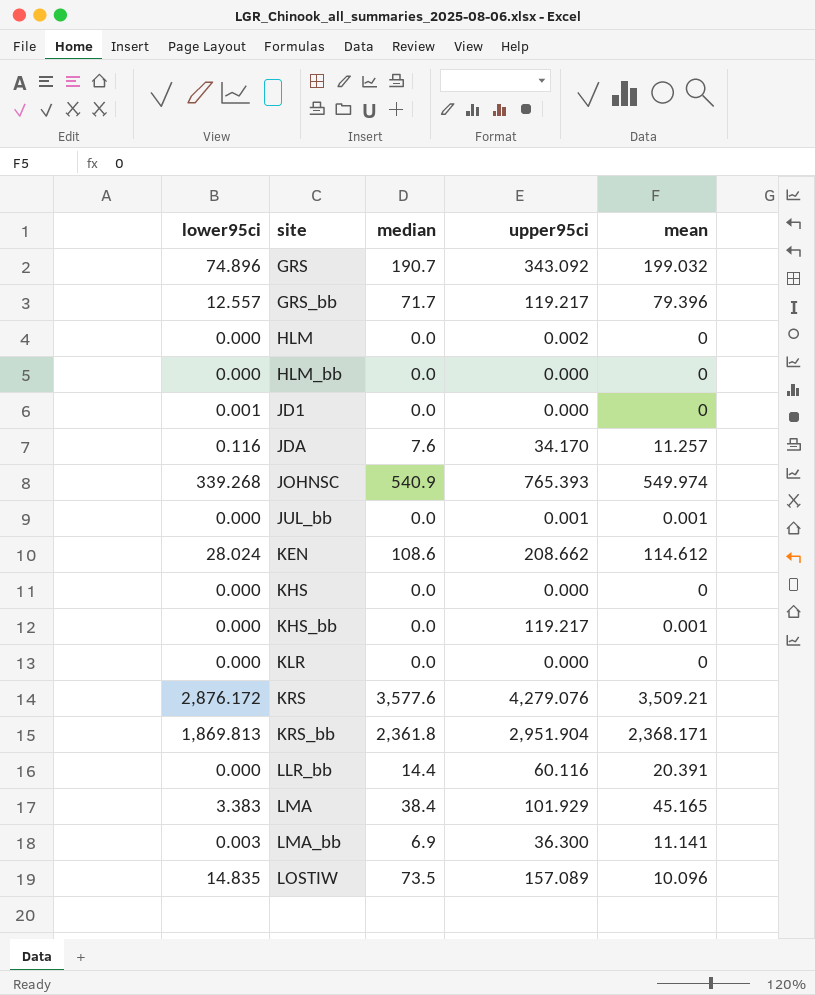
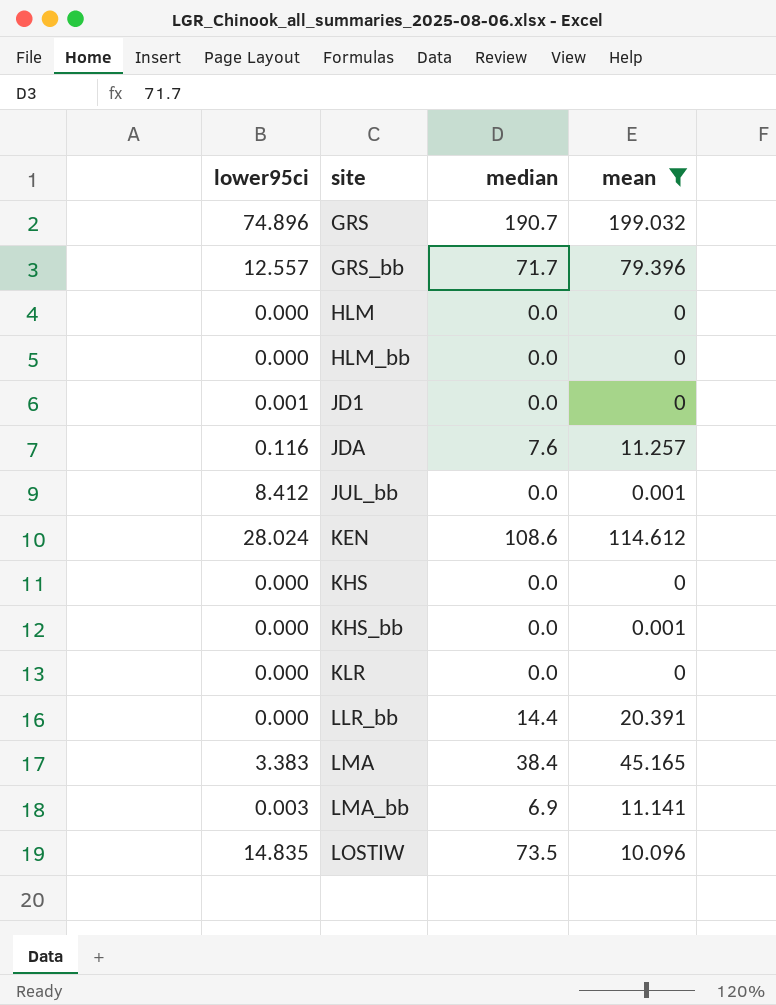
filter: none -> mean <= 199.032
column upper95ci | position: 4 -> none
JUL_bb | lower95ci: 0.000 -> 8.412

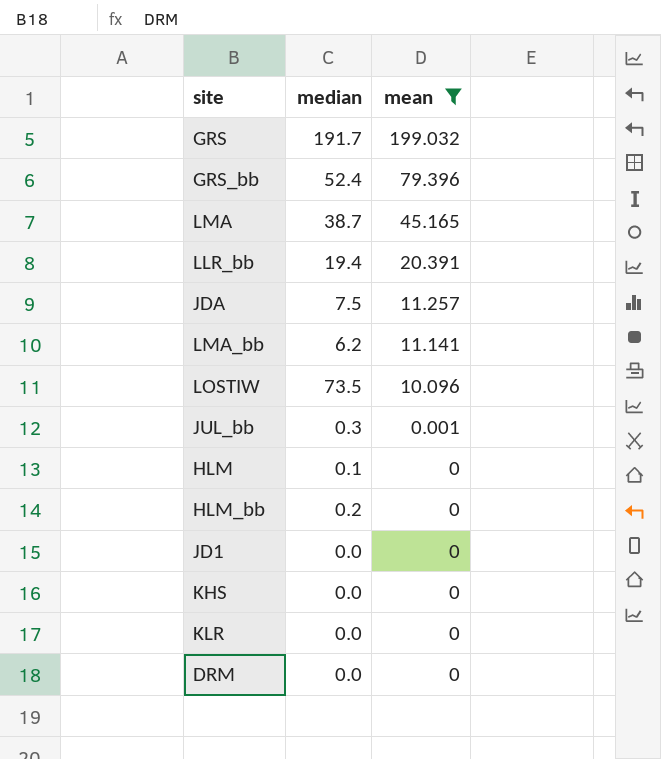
row order: site ascending -> mean descending
column lower95ci | position: 1 -> none
row KEN: 28.024 | 108.6 | 114.612 -> none
row KHS_bb: 0.000 | 0.0 | 0.001 -> none
GRS | median: 190.7 -> 191.7
GRS_bb | median: 71.7 -> 52.4
LMA | median: 38.4 -> 38.7
LLR_bb | median: 14.4 -> 19.4
JDA | median: 7.6 -> 7.5
LMA_bb | median: 6.9 -> 6.2
JUL_bb | median: 0.0 -> 0.3
HLM | median: 0.0 -> 0.1
HLM_bb | median: 0.0 -> 0.2
row DRM: none -> 0.0 | 0

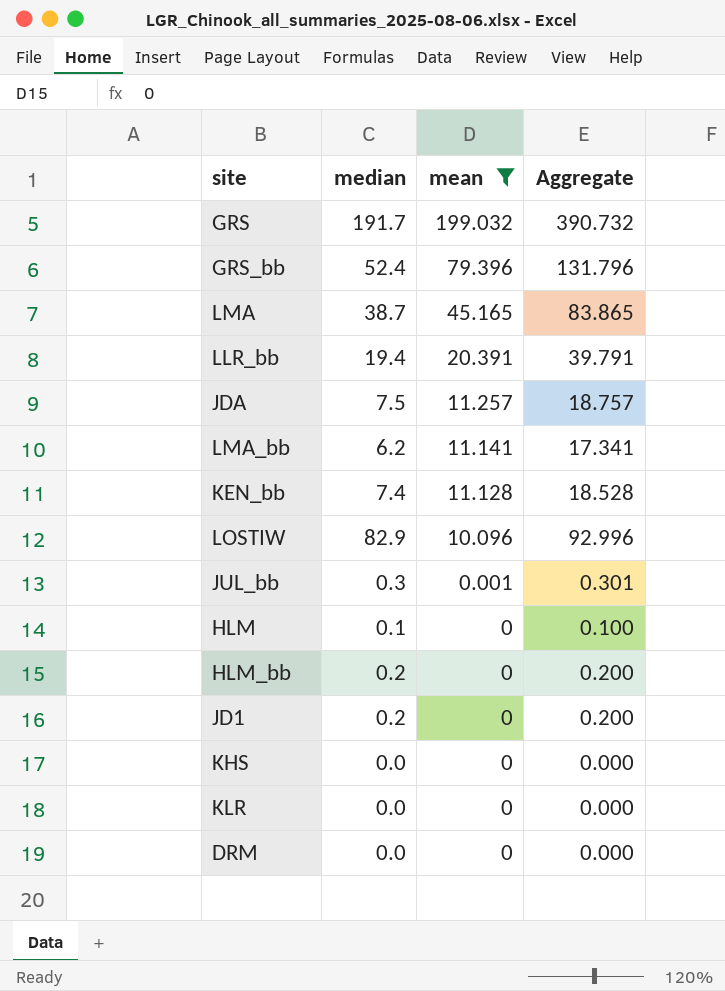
column Aggregate | formula: none -> [median] + [mean]
row KEN_bb: none -> 7.4 | 11.128 | 18.528
LOSTIW | median: 73.5 -> 82.9
JD1 | median: 0.0 -> 0.2

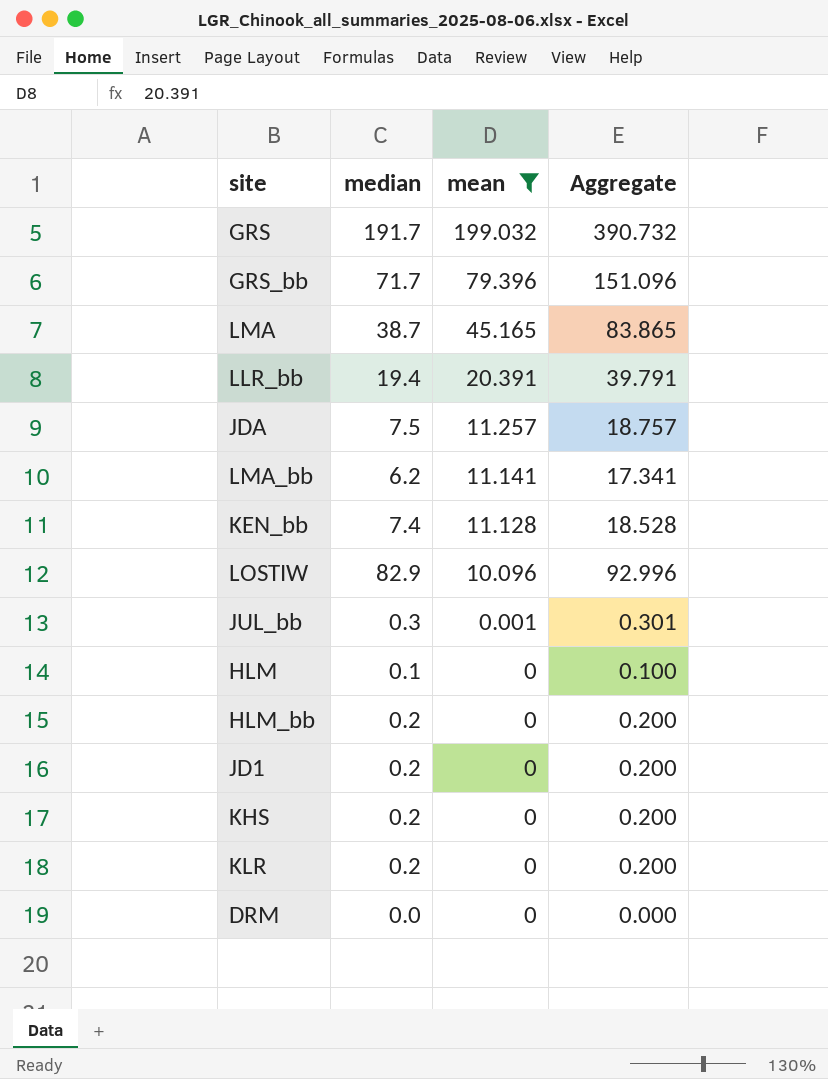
GRS_bb | median: 52.4 -> 71.7
GRS_bb | Aggregate: 131.796 -> 151.096
KHS | median: 0.0 -> 0.2
KHS | Aggregate: 0.000 -> 0.200
KLR | median: 0.0 -> 0.2
KLR | Aggregate: 0.000 -> 0.200

